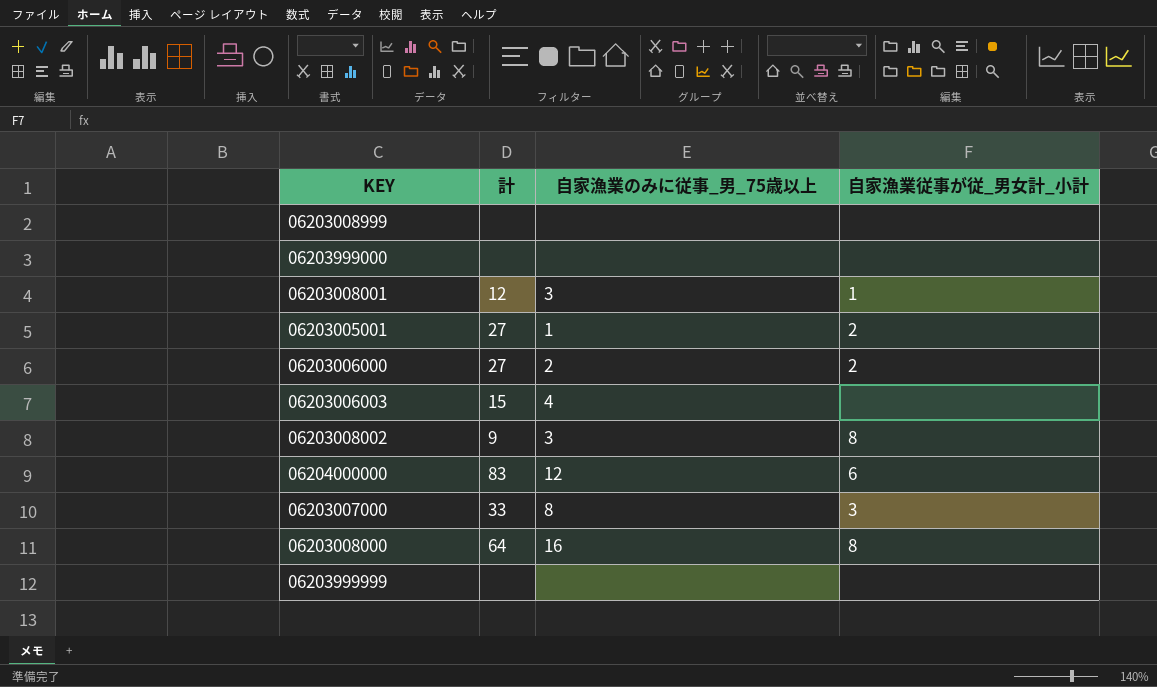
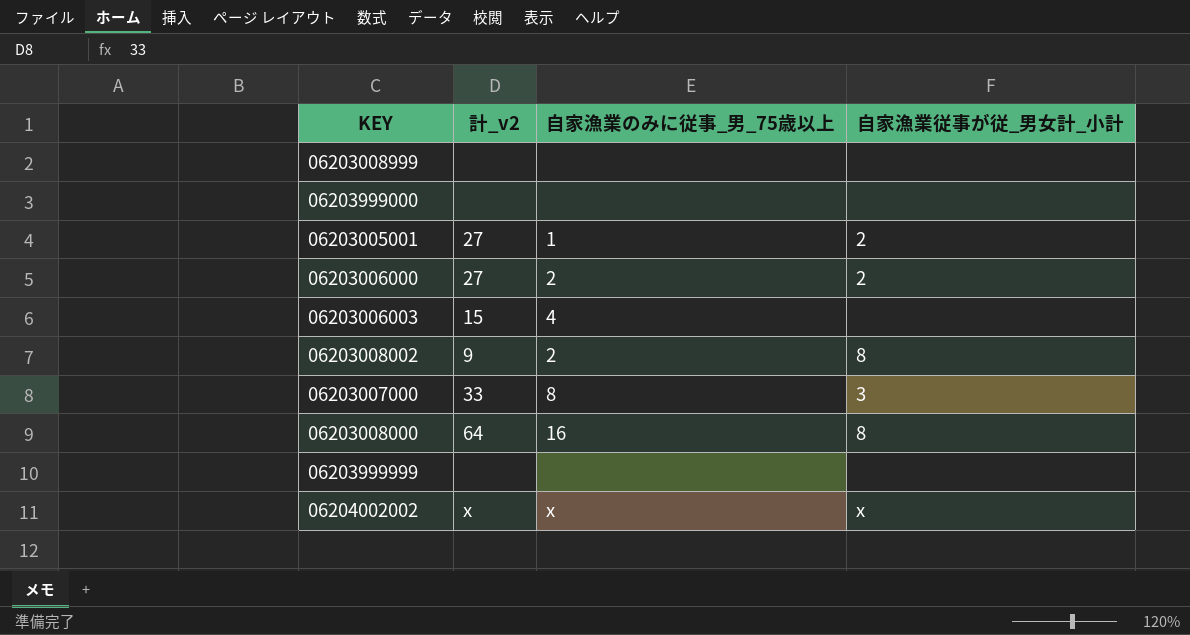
column name: 計 -> 計_v2
row 06203008001: 12 | 3 | 1 -> none
row 06204000000: 83 | 12 | 6 -> none
06203008002 | 自家漁業のみに従事_男_75歳以上: 3 -> 2
row 06204002002: none -> x | x | x

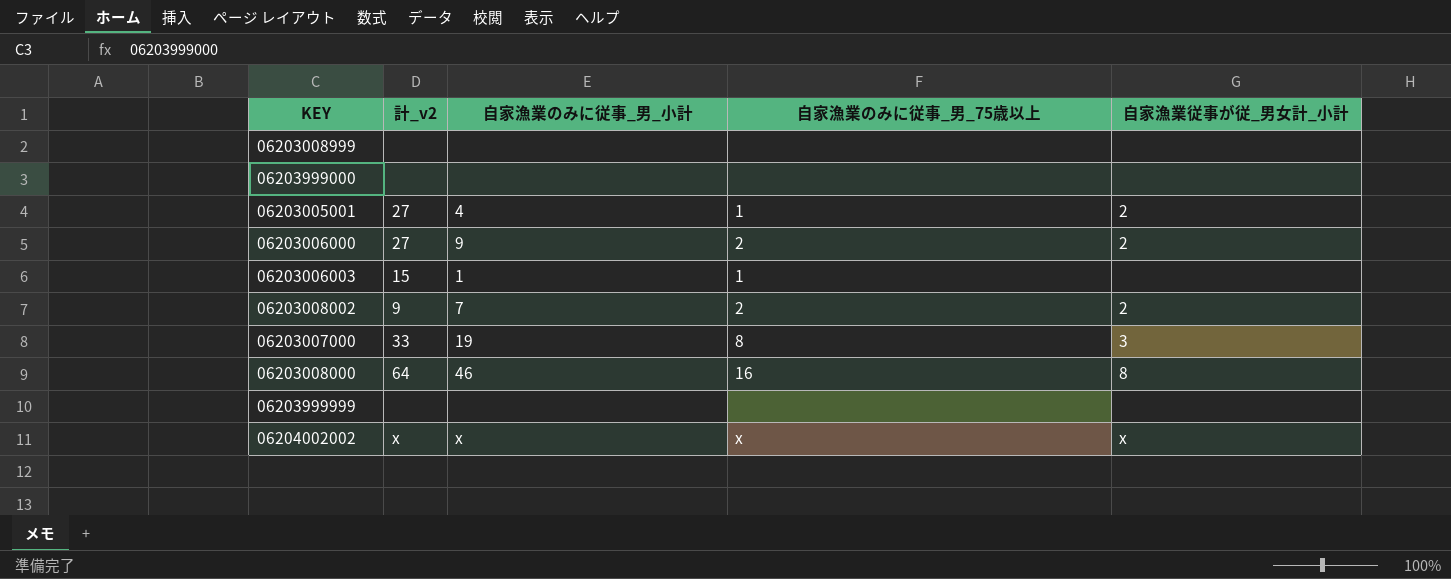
column 自家漁業のみに従事_男_小計 | position: none -> 3
06203006003 | 自家漁業のみに従事_男_75歳以上: 4 -> 1
06203008002 | 自家漁業従事が従_男女計_小計: 8 -> 2

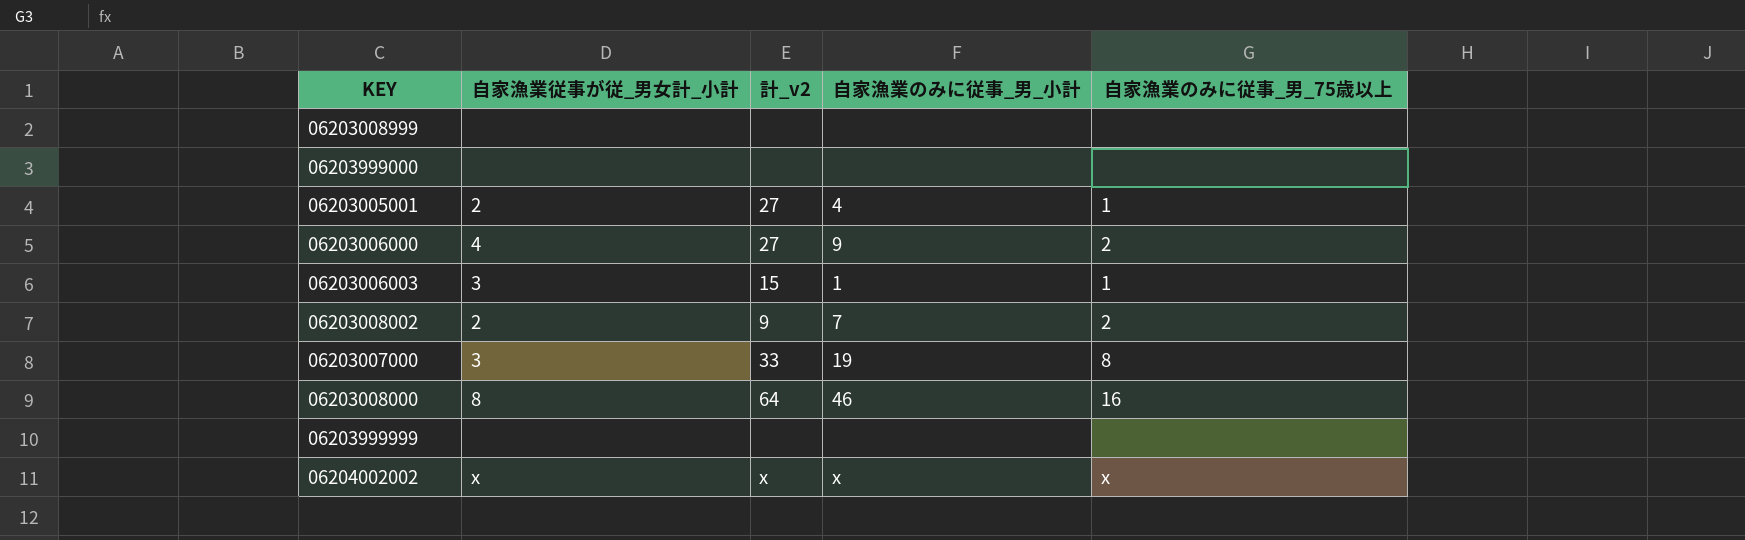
column 自家漁業従事が従_男女計_小計 | position: 5 -> 2
06203006000 | 自家漁業従事が従_男女計_小計: 2 -> 4
06203006003 | 自家漁業従事が従_男女計_小計: none -> 3

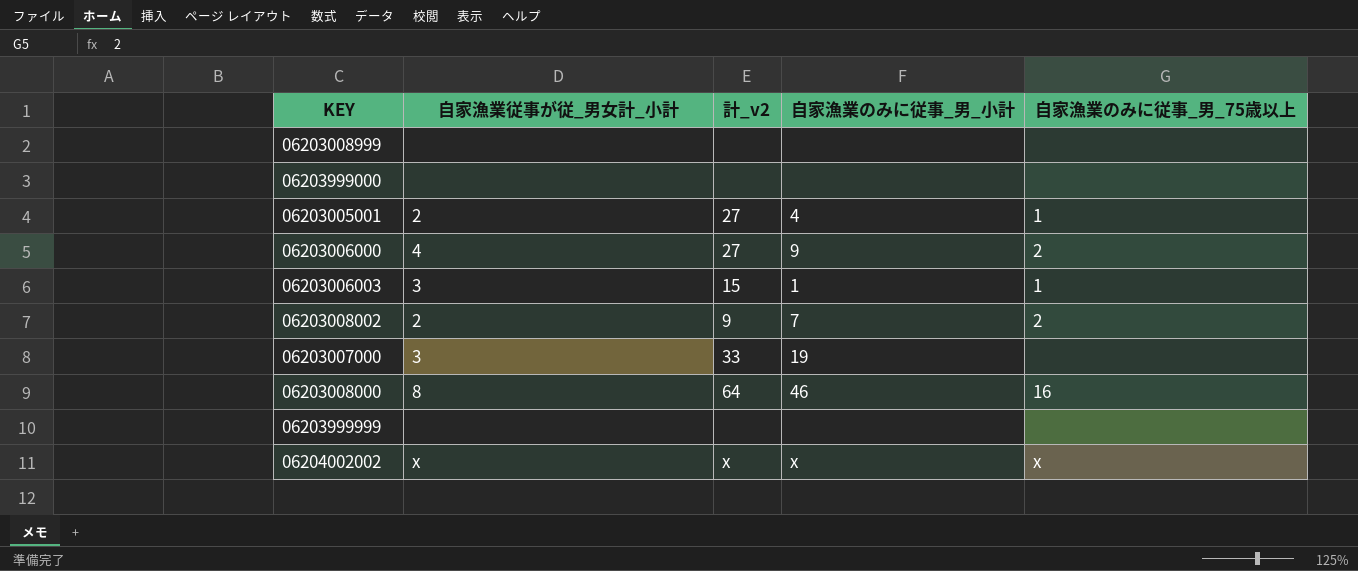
06203007000 | 自家漁業のみに従事_男_75歳以上: 8 -> none

